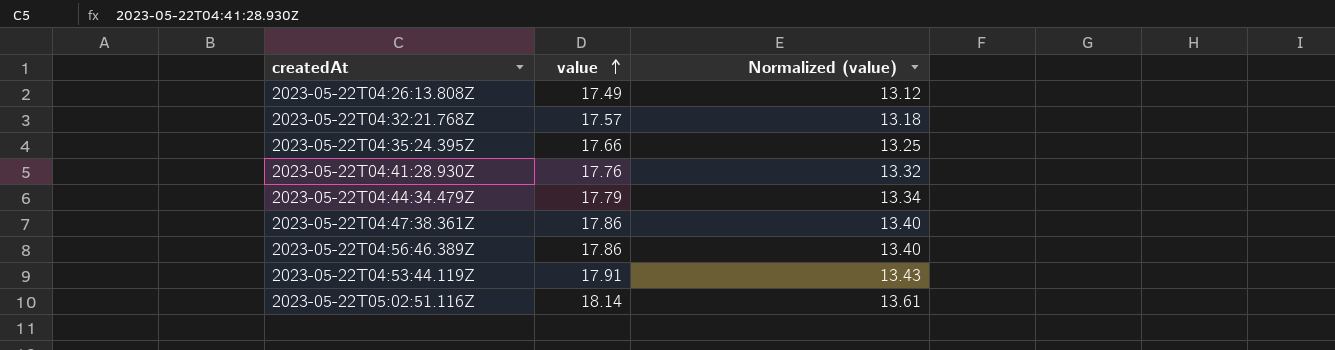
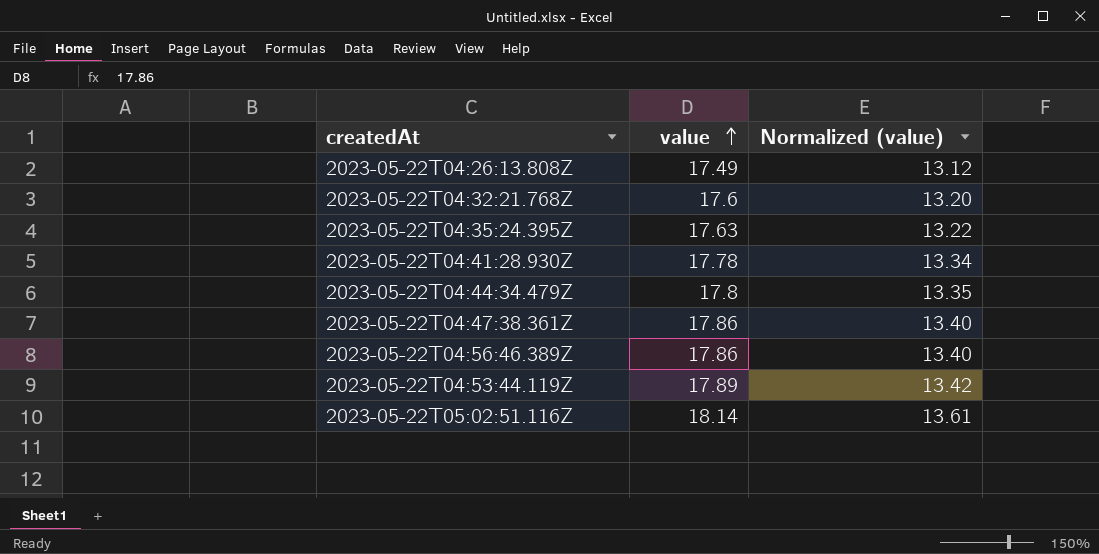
2023-05-22T04:32:21.768Z | value: 17.57 -> 17.6
2023-05-22T04:32:21.768Z | Normalized (value): 13.18 -> 13.20
2023-05-22T04:35:24.395Z | value: 17.66 -> 17.63
2023-05-22T04:35:24.395Z | Normalized (value): 13.25 -> 13.22
2023-05-22T04:41:28.930Z | value: 17.76 -> 17.78
2023-05-22T04:41:28.930Z | Normalized (value): 13.32 -> 13.34
2023-05-22T04:44:34.479Z | value: 17.79 -> 17.8
2023-05-22T04:44:34.479Z | Normalized (value): 13.34 -> 13.35
2023-05-22T04:53:44.119Z | value: 17.91 -> 17.89
2023-05-22T04:53:44.119Z | Normalized (value): 13.43 -> 13.42

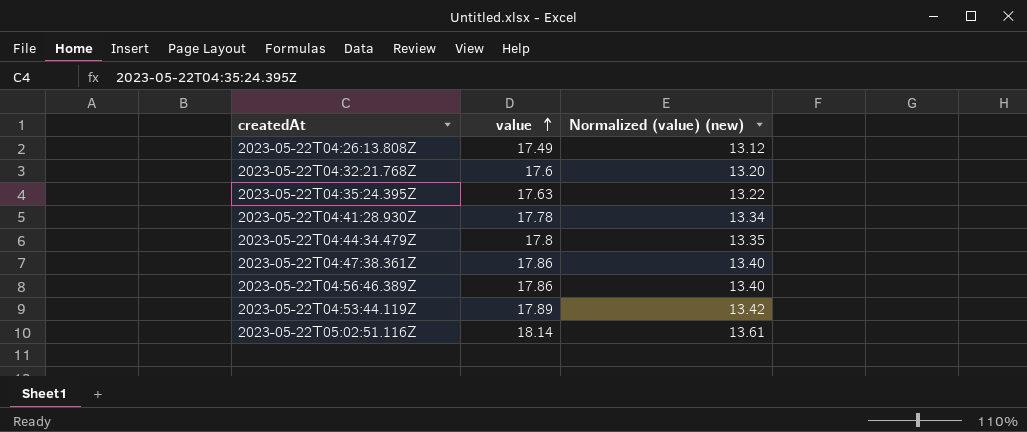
column name: Normalized (value) -> Normalized (value) (new)

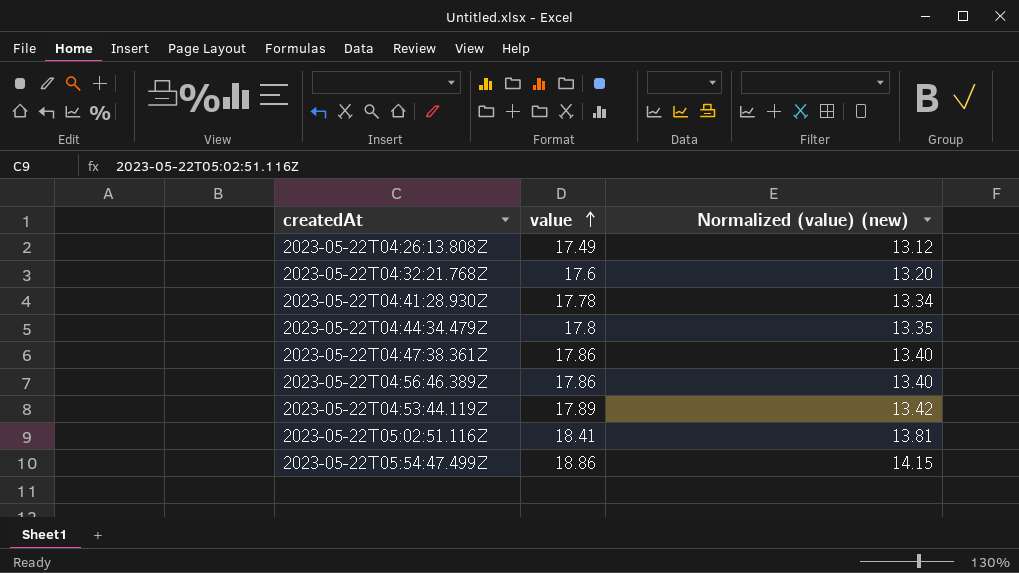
row 2023-05-22T04:35:24.395Z: 17.63 | 13.22 -> none
2023-05-22T05:02:51.116Z | value: 18.14 -> 18.41
2023-05-22T05:02:51.116Z | Normalized (value) (new): 13.61 -> 13.81
row 2023-05-22T05:54:47.499Z: none -> 18.86 | 14.15

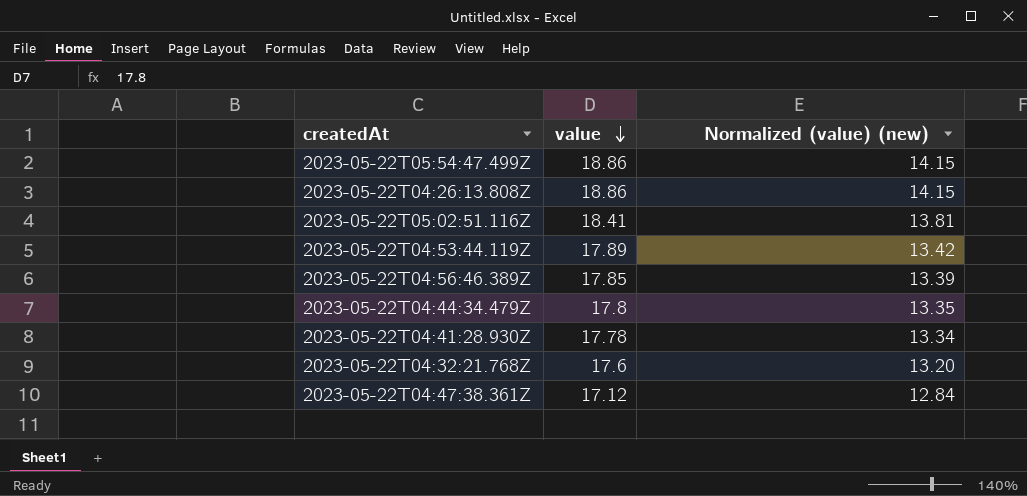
row order: value ascending -> value descending
2023-05-22T04:26:13.808Z | value: 17.49 -> 18.86
2023-05-22T04:26:13.808Z | Normalized (value) (new): 13.12 -> 14.15
2023-05-22T04:56:46.389Z | value: 17.86 -> 17.85
2023-05-22T04:56:46.389Z | Normalized (value) (new): 13.40 -> 13.39
2023-05-22T04:47:38.361Z | value: 17.86 -> 17.12
2023-05-22T04:47:38.361Z | Normalized (value) (new): 13.40 -> 12.84

